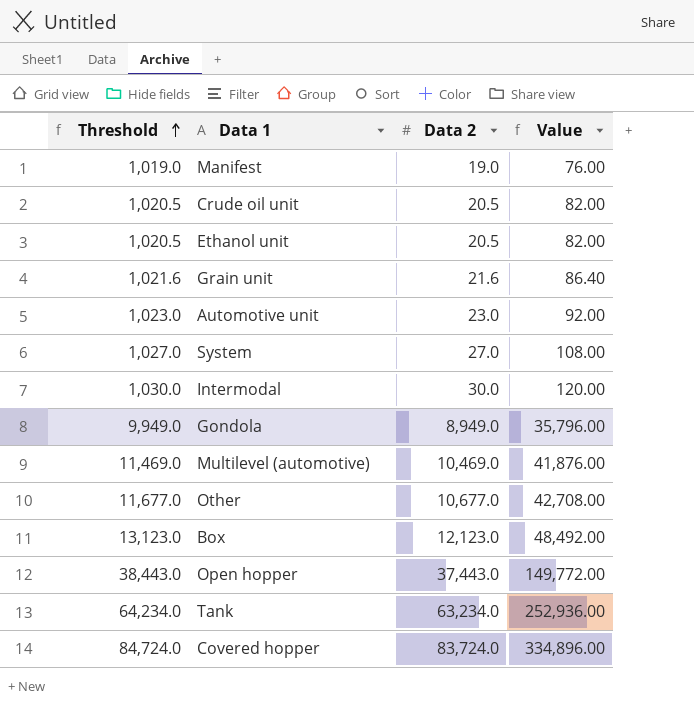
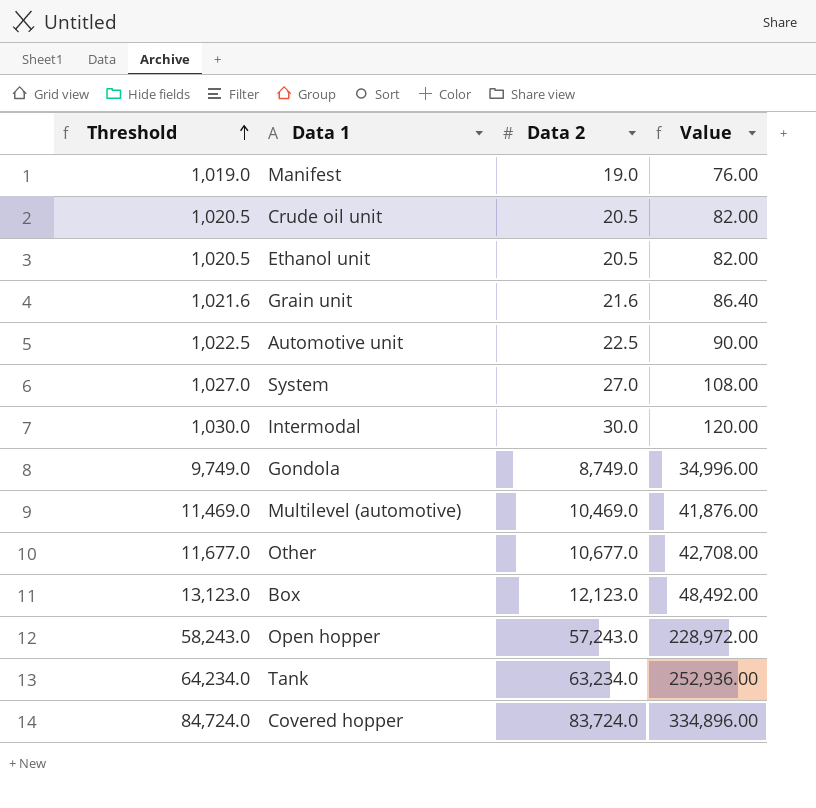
Automotive unit | Threshold: 1,023.0 -> 1,022.5
Automotive unit | Data 2: 23.0 -> 22.5
Automotive unit | Value: 92.00 -> 90.00
Gondola | Threshold: 9,949.0 -> 9,749.0
Gondola | Data 2: 8,949.0 -> 8,749.0
Gondola | Value: 35,796.00 -> 34,996.00
Open hopper | Threshold: 38,443.0 -> 58,243.0
Open hopper | Data 2: 37,443.0 -> 57,243.0
Open hopper | Value: 149,772.00 -> 228,972.00

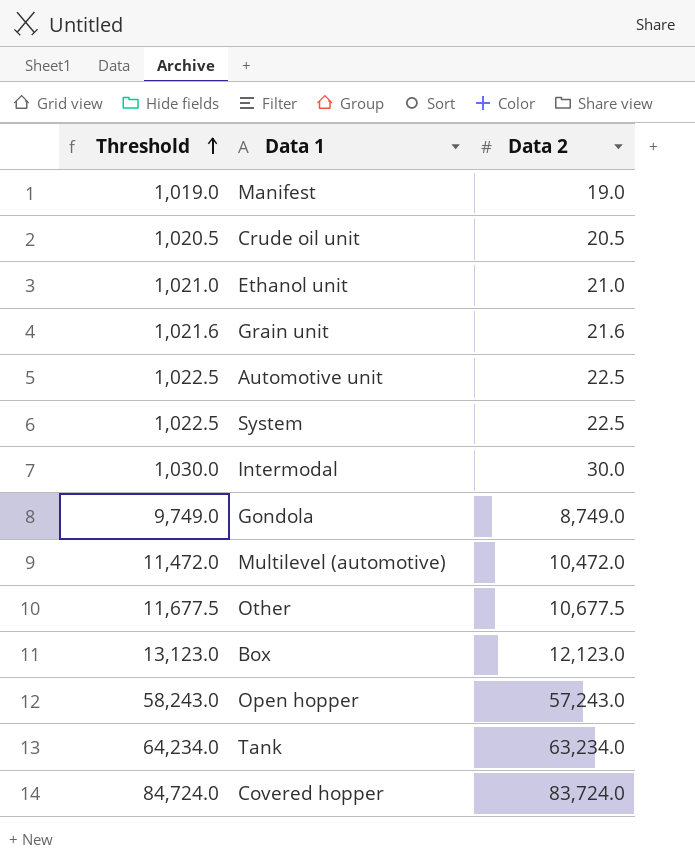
column Value | formula: [Data 2] * 4 -> none
Ethanol unit | Threshold: 1,020.5 -> 1,021.0
Ethanol unit | Data 2: 20.5 -> 21.0
System | Threshold: 1,027.0 -> 1,022.5
System | Data 2: 27.0 -> 22.5
Multilevel (automotive) | Threshold: 11,469.0 -> 11,472.0
Multilevel (automotive) | Data 2: 10,469.0 -> 10,472.0
Other | Threshold: 11,677.0 -> 11,677.5
Other | Data 2: 10,677.0 -> 10,677.5

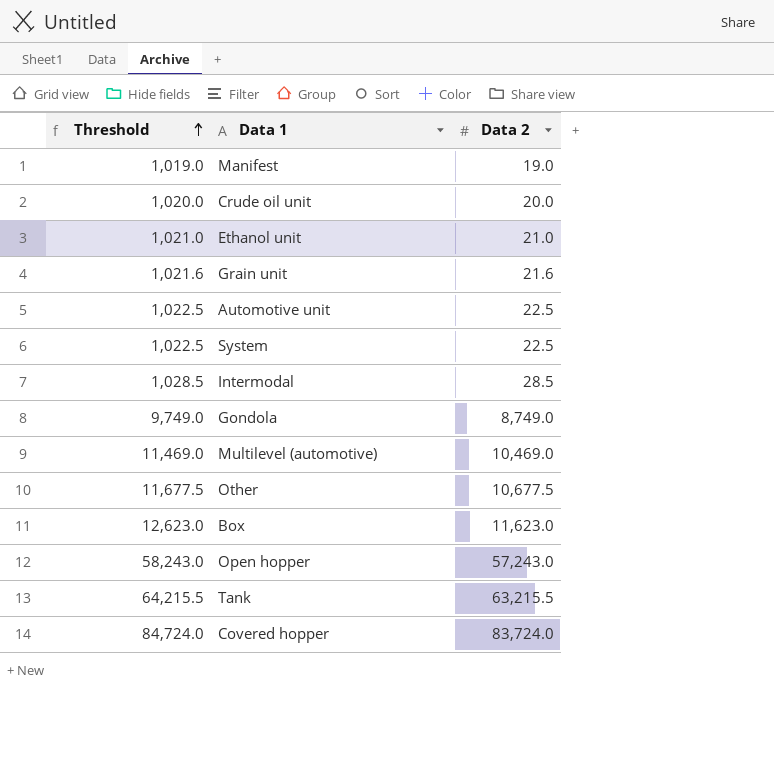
Crude oil unit | Threshold: 1,020.5 -> 1,020.0
Crude oil unit | Data 2: 20.5 -> 20.0
Intermodal | Threshold: 1,030.0 -> 1,028.5
Intermodal | Data 2: 30.0 -> 28.5
Multilevel (automotive) | Threshold: 11,472.0 -> 11,469.0
Multilevel (automotive) | Data 2: 10,472.0 -> 10,469.0
Box | Threshold: 13,123.0 -> 12,623.0
Box | Data 2: 12,123.0 -> 11,623.0
Tank | Threshold: 64,234.0 -> 64,215.5
Tank | Data 2: 63,234.0 -> 63,215.5

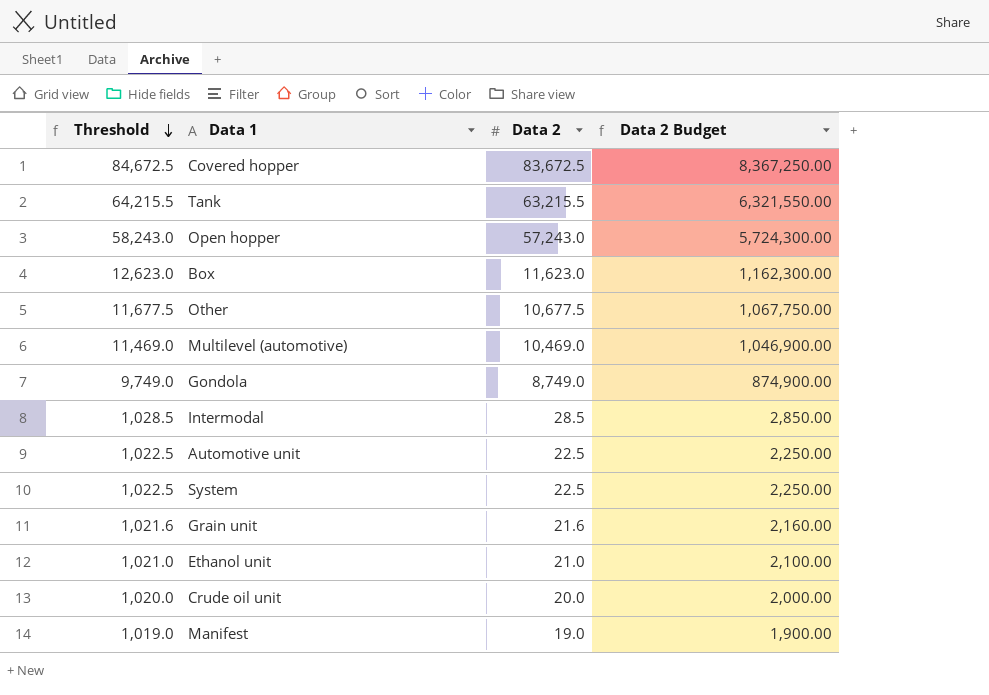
row order: Threshold ascending -> Threshold descending
column Data 2 Budget | formula: none -> [Data 2] * 100
Covered hopper | Threshold: 84,724.0 -> 84,672.5
Covered hopper | Data 2: 83,724.0 -> 83,672.5

